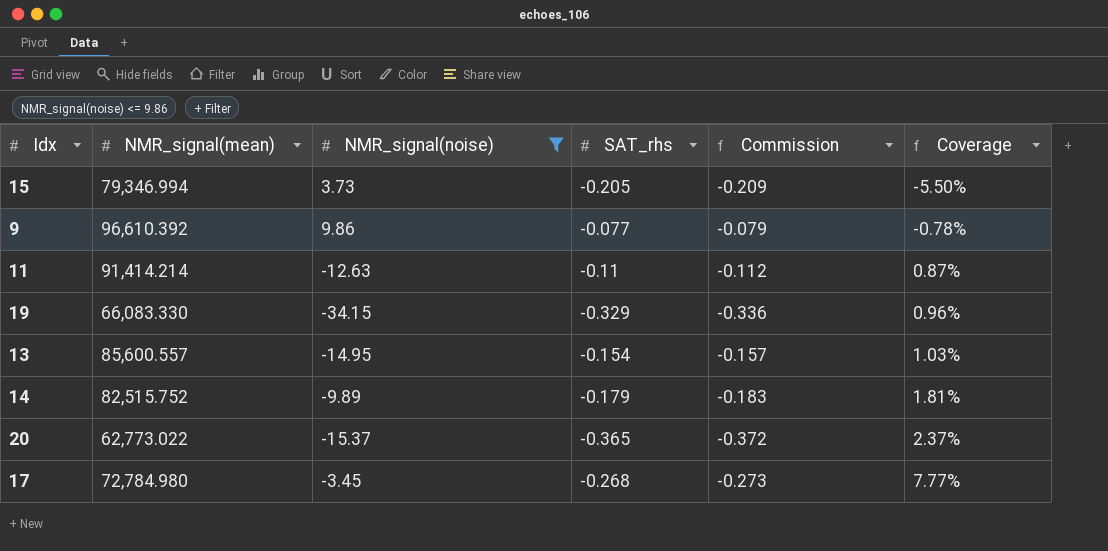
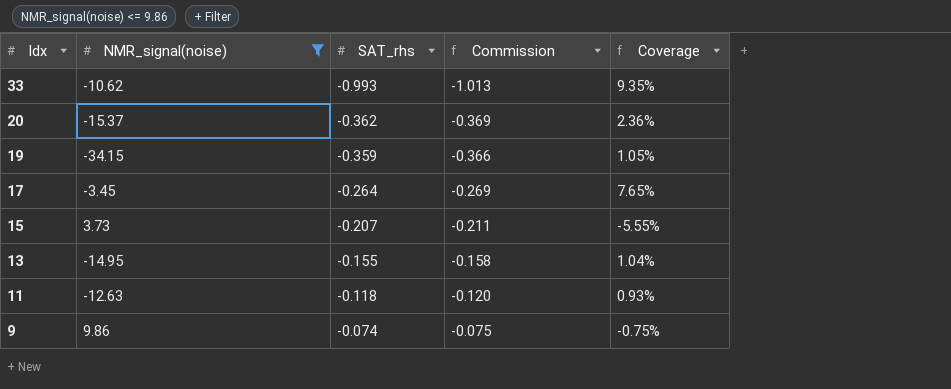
row order: Coverage ascending -> Idx descending
column NMR_signal(mean) | position: 2 -> none
row 14: 82,515.752 | -9.89 | -0.179 | -0.183 | 1.81% -> none
row 33: none -> -10.62 | -0.993 | -1.013 | 9.35%
20 | SAT_rhs: -0.365 -> -0.362
20 | Commission: -0.372 -> -0.369
20 | Coverage: 2.37% -> 2.36%
19 | SAT_rhs: -0.329 -> -0.359
19 | Commission: -0.336 -> -0.366
19 | Coverage: 0.96% -> 1.05%
17 | SAT_rhs: -0.268 -> -0.264
17 | Commission: -0.273 -> -0.269
17 | Coverage: 7.77% -> 7.65%
15 | SAT_rhs: -0.205 -> -0.207
15 | Commission: -0.209 -> -0.211
15 | Coverage: -5.50% -> -5.55%
13 | SAT_rhs: -0.154 -> -0.155
13 | Commission: -0.157 -> -0.158
13 | Coverage: 1.03% -> 1.04%
11 | SAT_rhs: -0.11 -> -0.118
11 | Commission: -0.112 -> -0.120
11 | Coverage: 0.87% -> 0.93%
9 | SAT_rhs: -0.077 -> -0.074
9 | Commission: -0.079 -> -0.075
9 | Coverage: -0.78% -> -0.75%

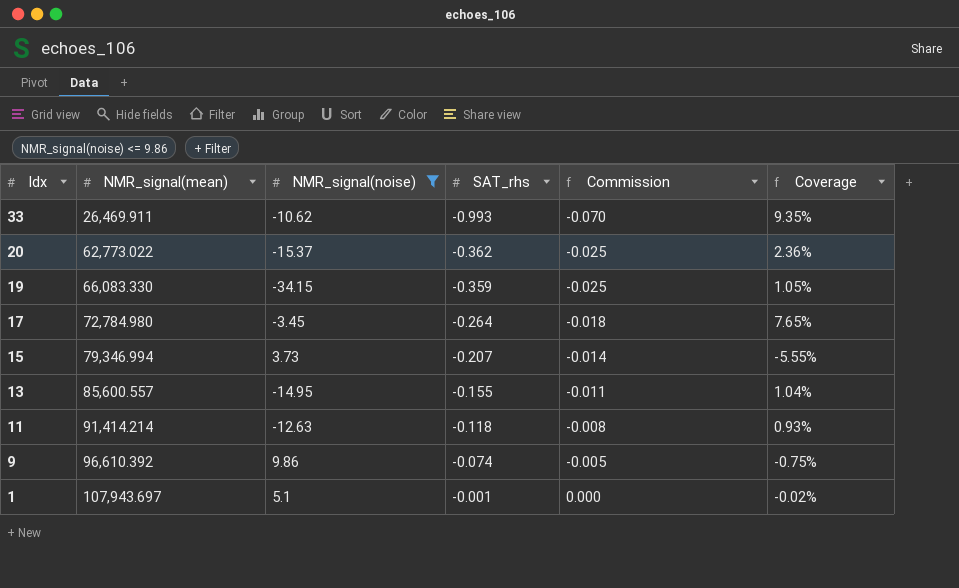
column NMR_signal(mean) | position: none -> 2
column Commission | formula: [SAT_rhs] * 1.02 -> [SAT_rhs] * 0.07
row 1: none -> 107,943.697 | 5.1 | -0.001 | 0.000 | -0.02%

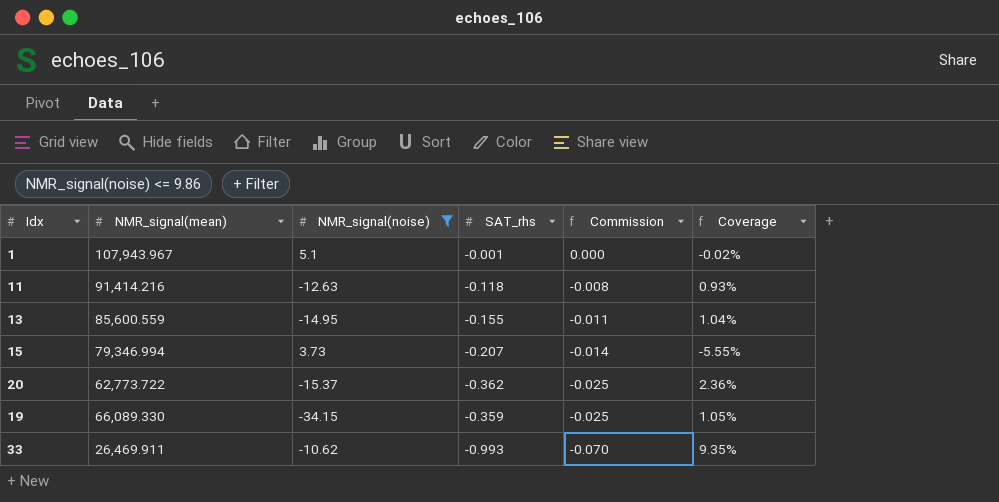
row order: Idx descending -> Commission descending
row 17: 72,784.980 | -3.45 | -0.264 | -0.018 | 7.65% -> none
row 9: 96,610.392 | 9.86 | -0.074 | -0.005 | -0.75% -> none
1 | NMR_signal(mean): 107,943.697 -> 107,943.967
11 | NMR_signal(mean): 91,414.214 -> 91,414.216
13 | NMR_signal(mean): 85,600.557 -> 85,600.559
20 | NMR_signal(mean): 62,773.022 -> 62,773.722
19 | NMR_signal(mean): 66,083.330 -> 66,089.330

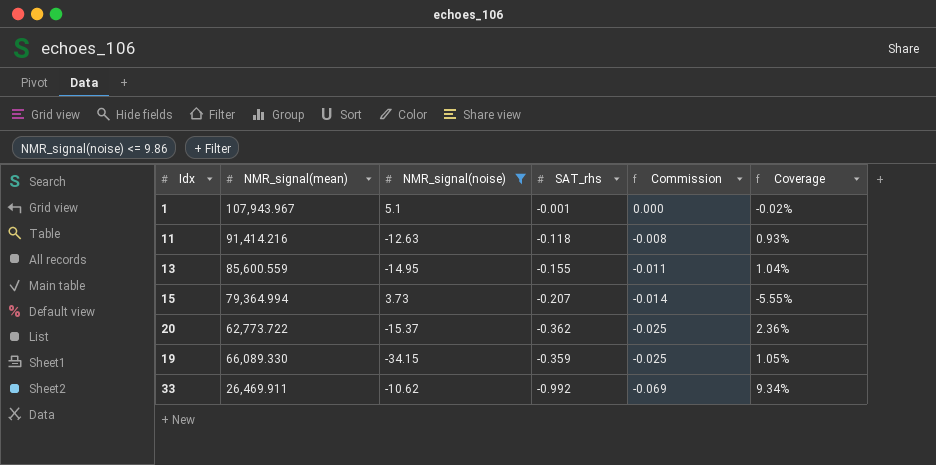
15 | NMR_signal(mean): 79,346.994 -> 79,364.994
33 | SAT_rhs: -0.993 -> -0.992
33 | Commission: -0.070 -> -0.069
33 | Coverage: 9.35% -> 9.34%

